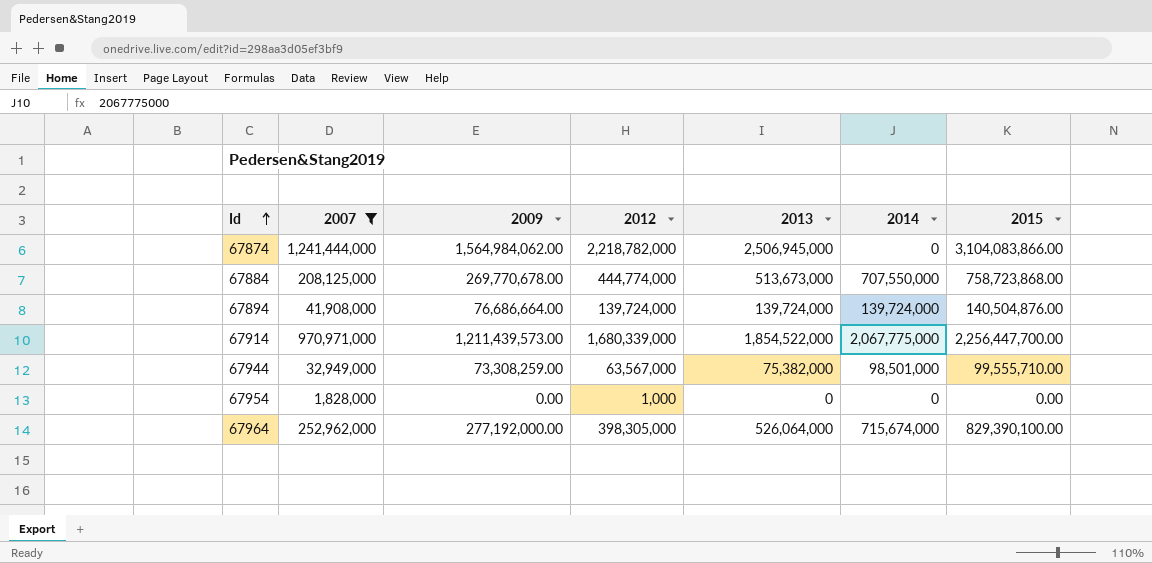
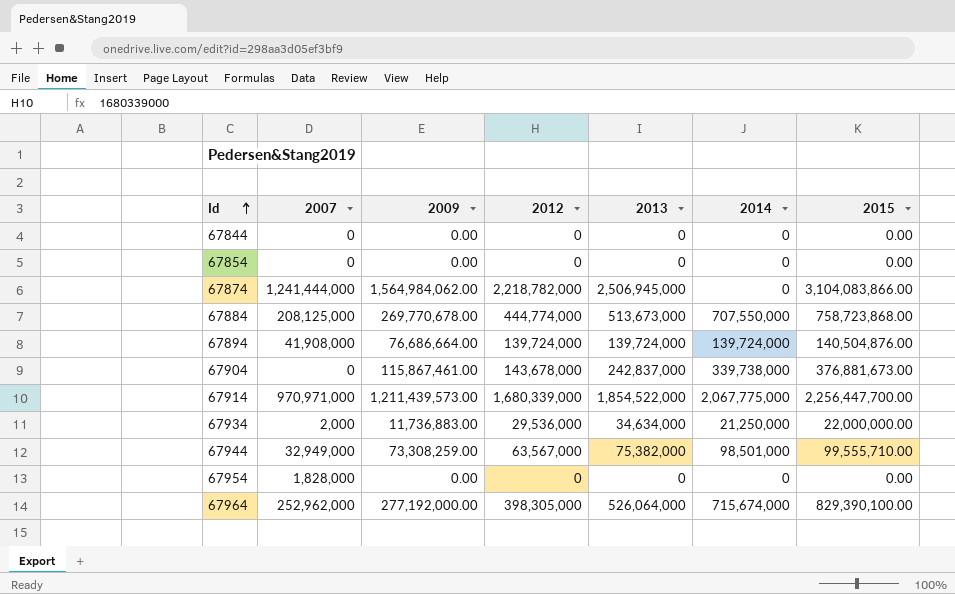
filter: 2007 >= 1,828,000 -> none
67954 | 2012: 1,000 -> 0

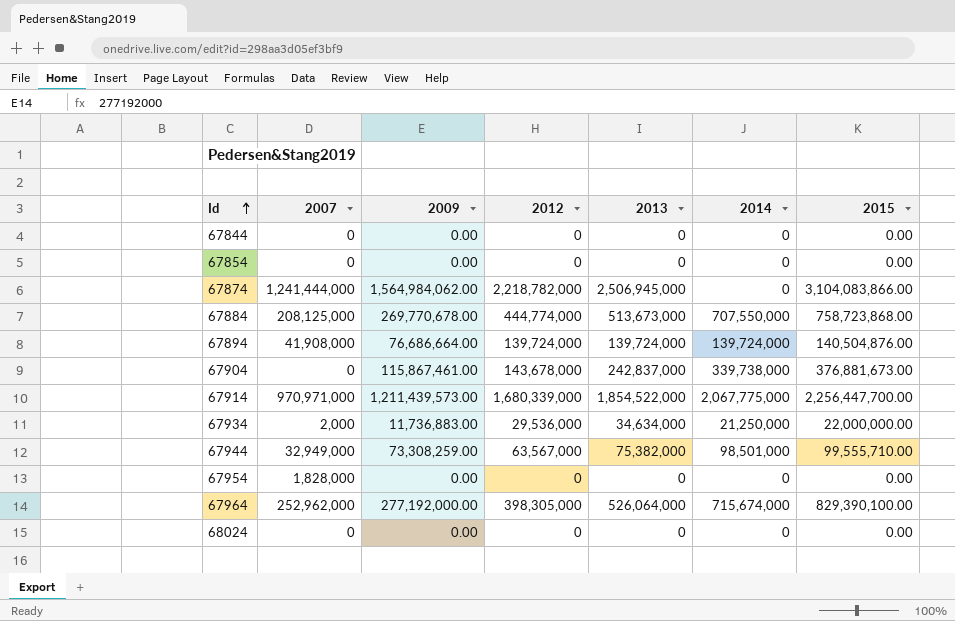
row 68024: none -> 0 | 0.00 | 0 | 0 | 0 | 0.00

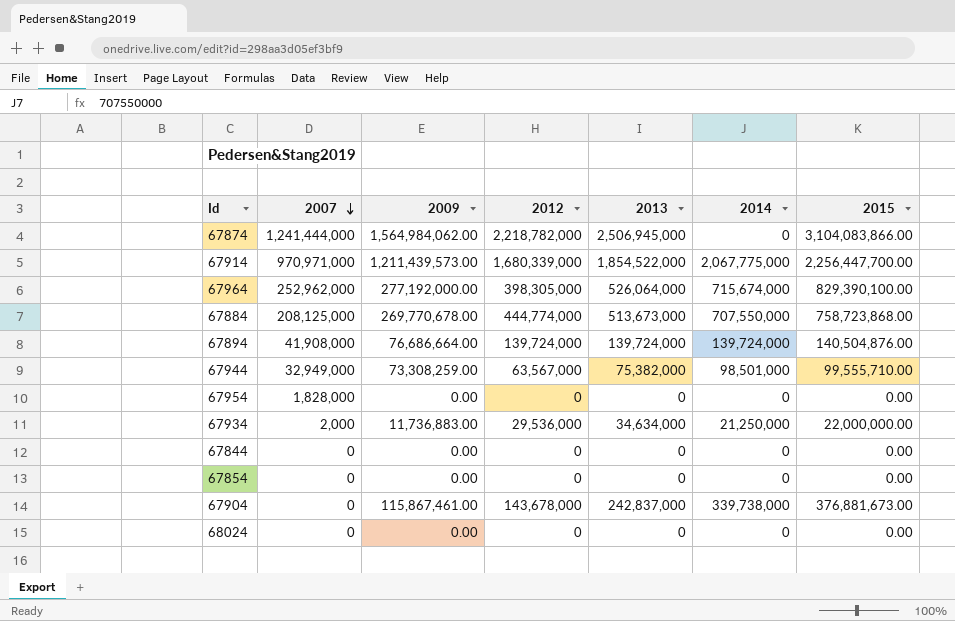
row order: Id ascending -> 2007 descending

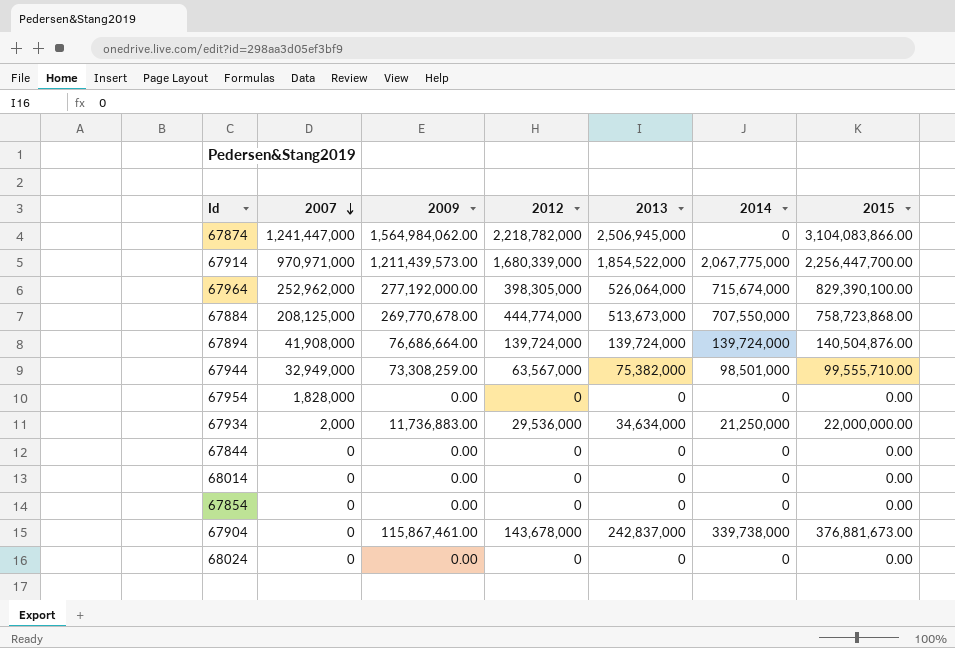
67874 | 2007: 1,241,444,000 -> 1,241,447,000
row 68014: none -> 0 | 0.00 | 0 | 0 | 0 | 0.00

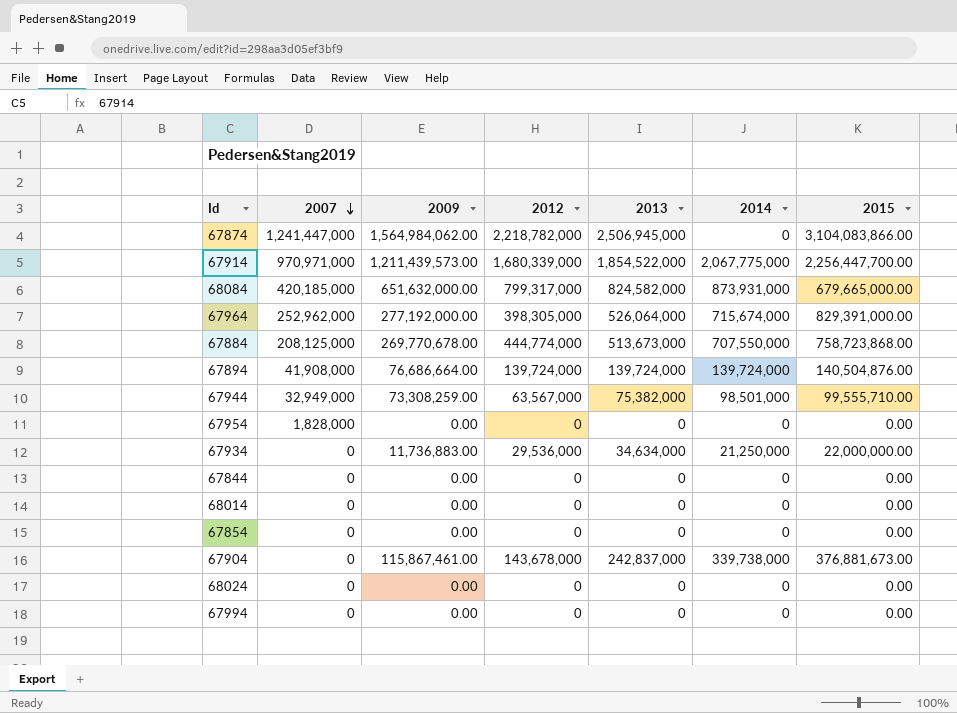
row 68084: none -> 420,185,000 | 651,632,000.00 | 799,317,000 | 824,582,000 | 873,931,000 | 679,665,000.00
67964 | 2015: 829,390,100.00 -> 829,391,000.00
67934 | 2007: 2,000 -> 0
row 67994: none -> 0 | 0.00 | 0 | 0 | 0 | 0.00

